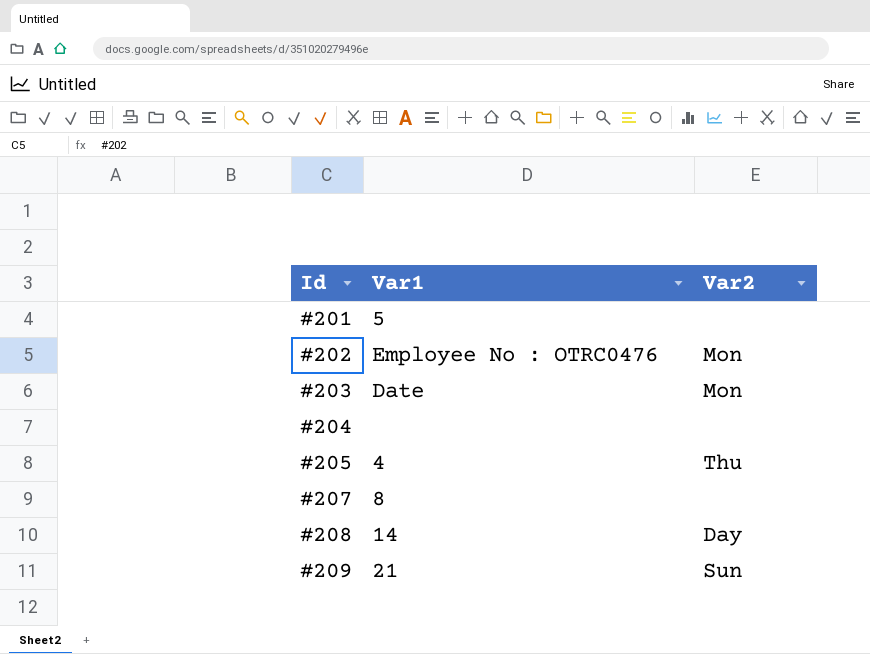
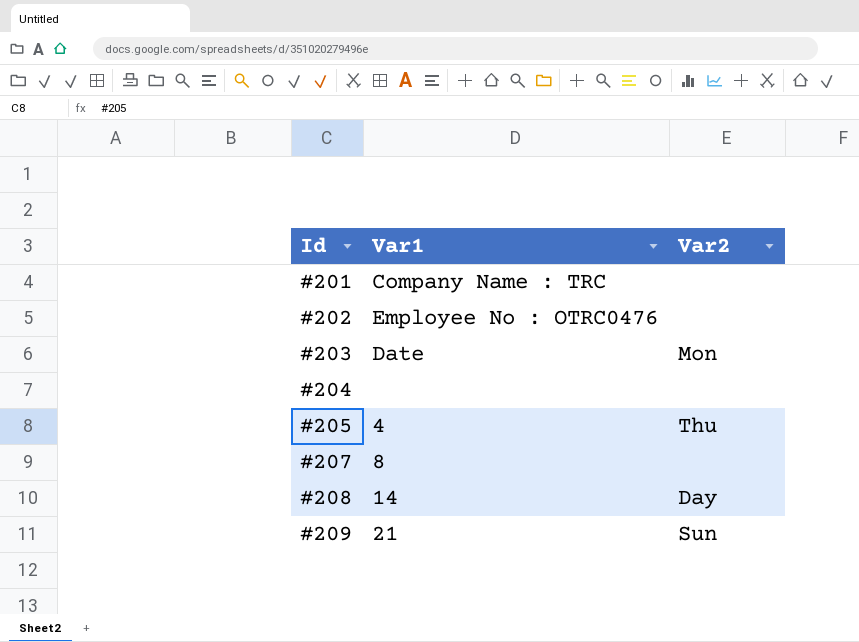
#201 | Var1: 5 -> Company Name : TRC
#202 | Var2: Mon -> none

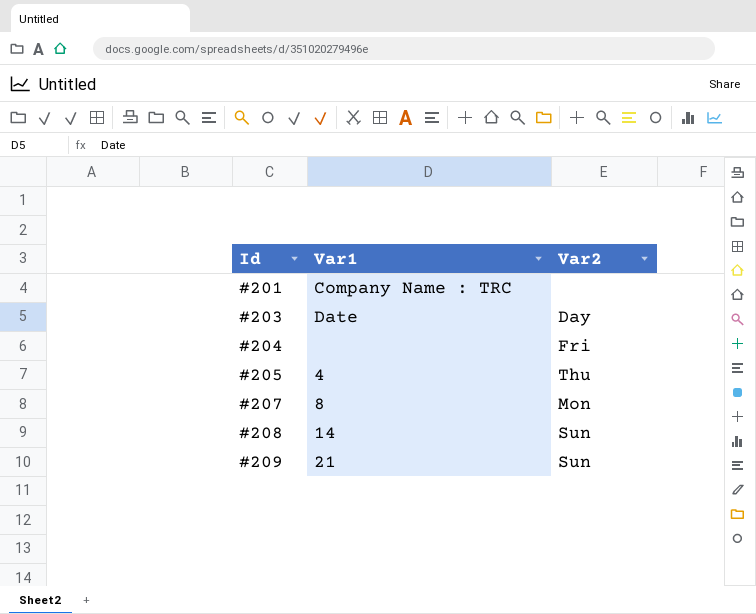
row #202: Employee No : OTRC0476 | none -> none
#203 | Var2: Mon -> Day
#204 | Var2: none -> Fri
#207 | Var2: none -> Mon
#208 | Var2: Day -> Sun

